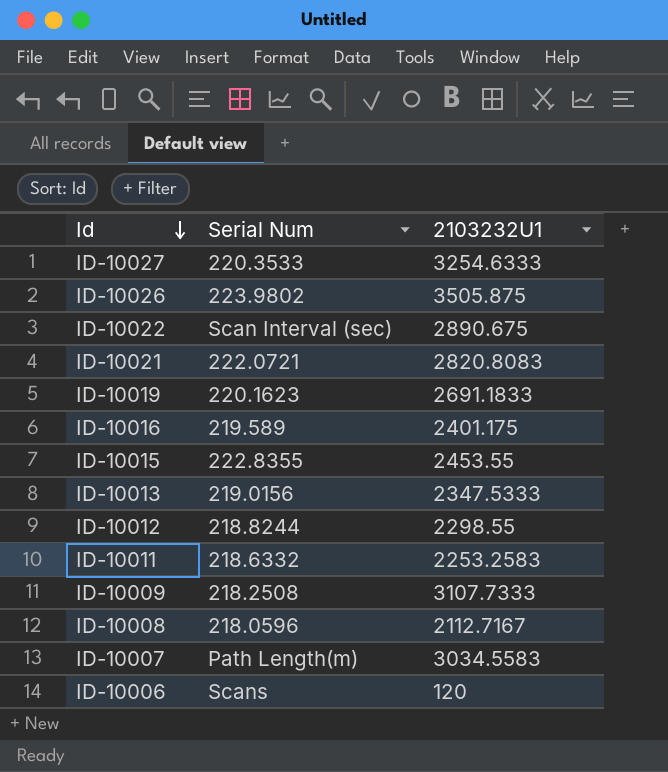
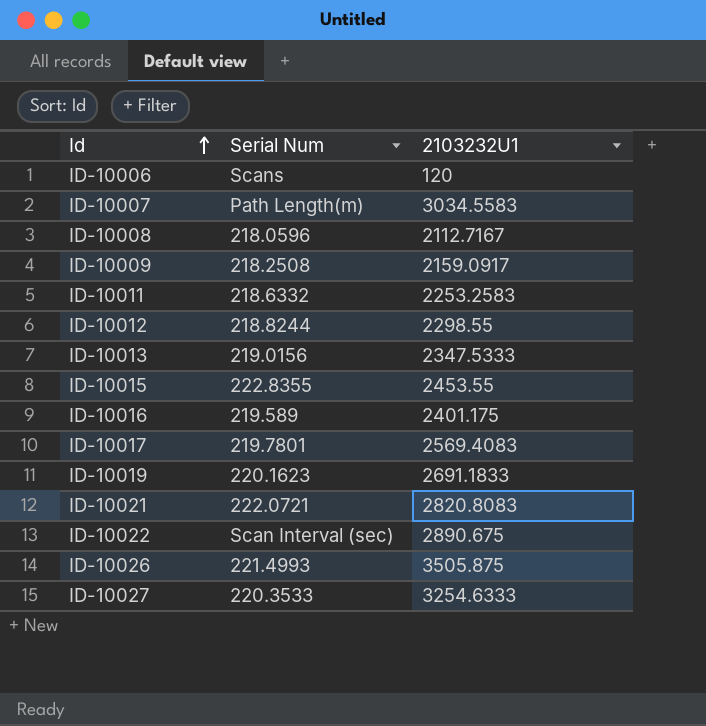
row order: Id descending -> Id ascending
ID-10009 | 2103232U1: 3107.7333 -> 2159.0917
row ID-10017: none -> 219.7801 | 2569.4083
ID-10026 | Serial Num: 223.9802 -> 221.4993

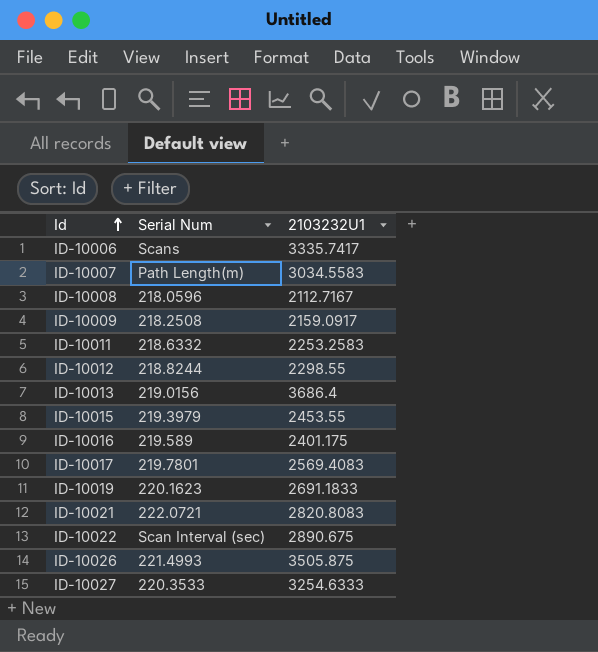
ID-10006 | 2103232U1: 120 -> 3335.7417
ID-10013 | 2103232U1: 2347.5333 -> 3686.4
ID-10015 | Serial Num: 222.8355 -> 219.3979

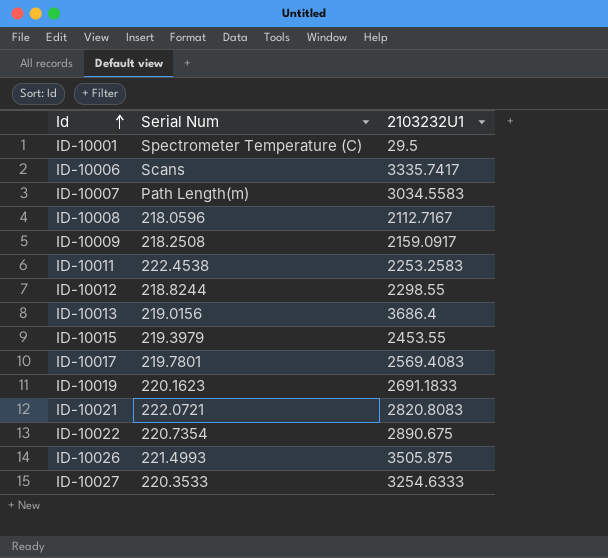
row ID-10016: 219.589 | 2401.175 -> none
row ID-10001: none -> Spectrometer Temperature (C) | 29.5
ID-10011 | Serial Num: 218.6332 -> 222.4538
ID-10022 | Serial Num: Scan Interval (sec) -> 220.7354

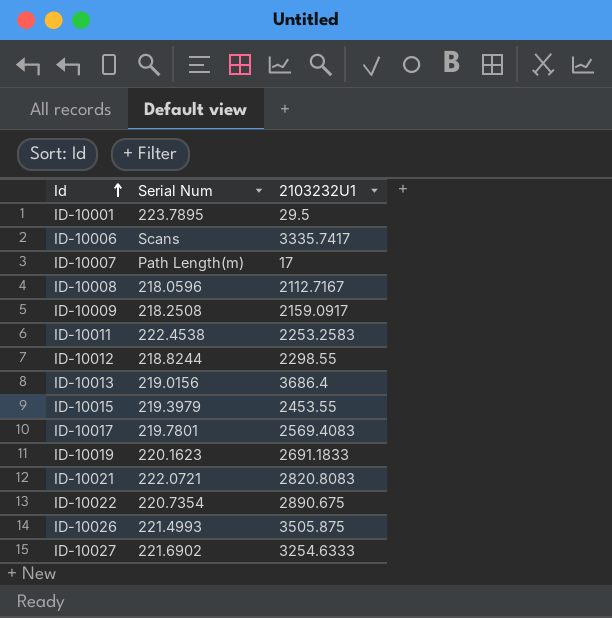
ID-10001 | Serial Num: Spectrometer Temperature (C) -> 223.7895
ID-10007 | 2103232U1: 3034.5583 -> 17
ID-10027 | Serial Num: 220.3533 -> 221.6902

